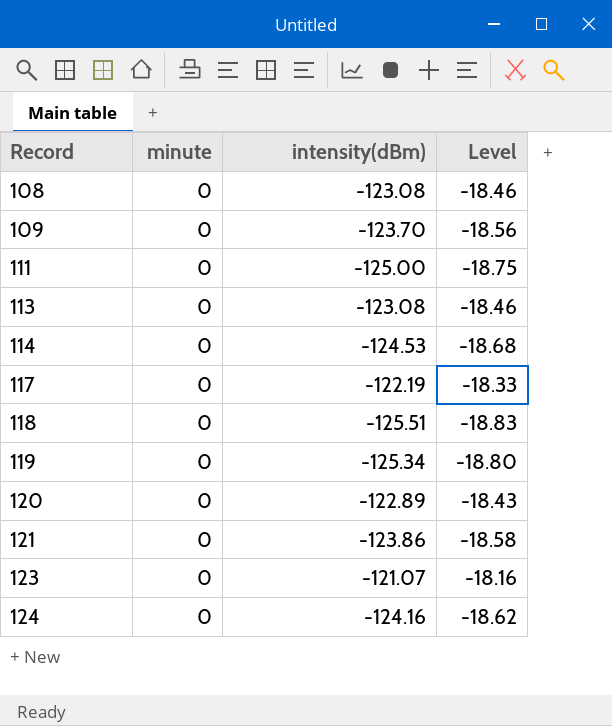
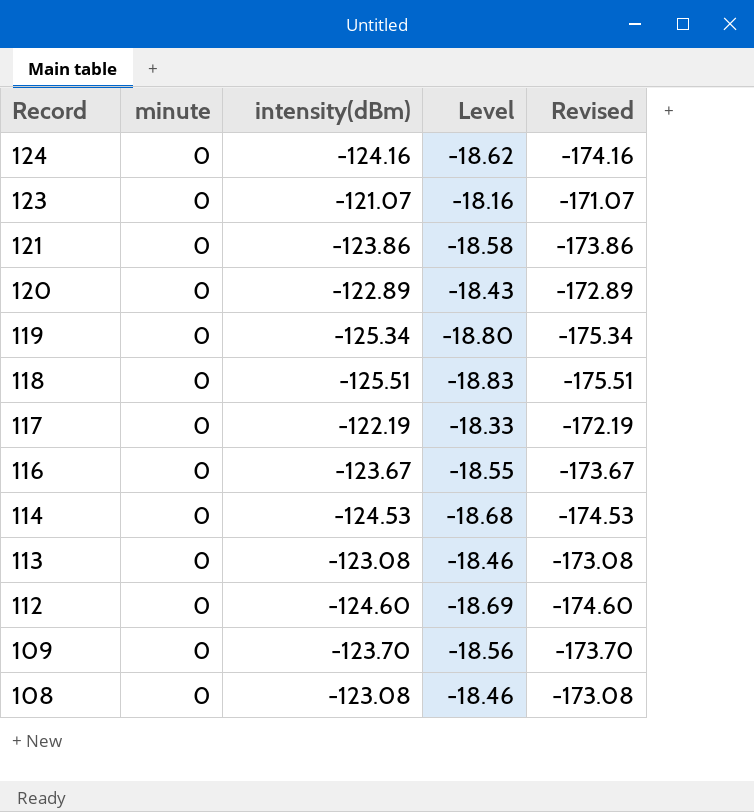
row order: Record ascending -> Record descending
column Revised | formula: none -> [intensity(dBm)] - 50
row 111: 0 | -125.00 | -18.75 -> none
row 116: none -> 0 | -123.67 | -18.55 | -173.67
row 112: none -> 0 | -124.60 | -18.69 | -174.60

